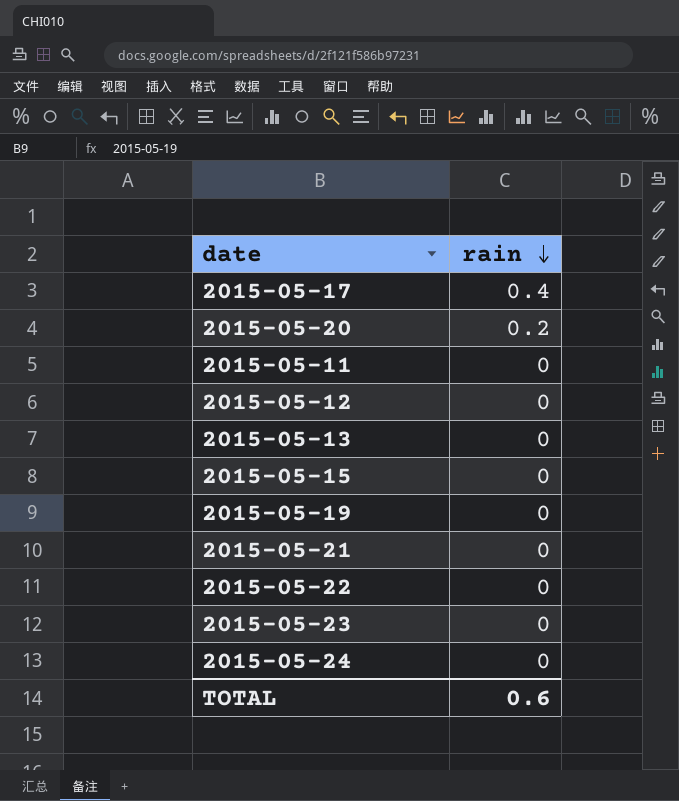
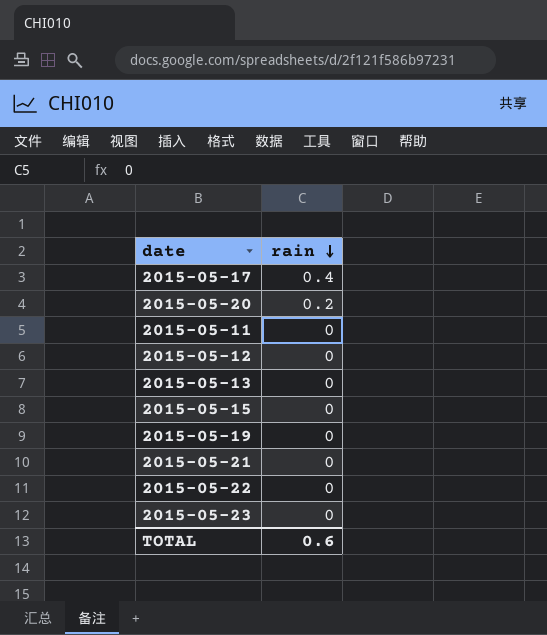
row 2015-05-24: 0 -> none

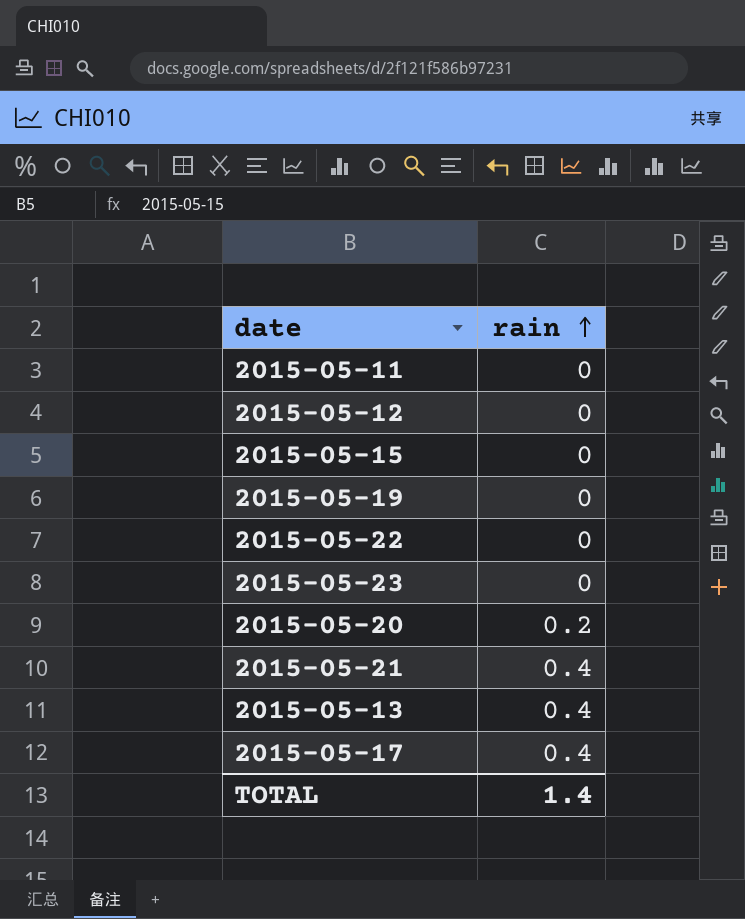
row order: rain descending -> rain ascending
2015-05-21 | rain: 0 -> 0.4
2015-05-13 | rain: 0 -> 0.4
TOTAL | rain: 0.6 -> 1.4

